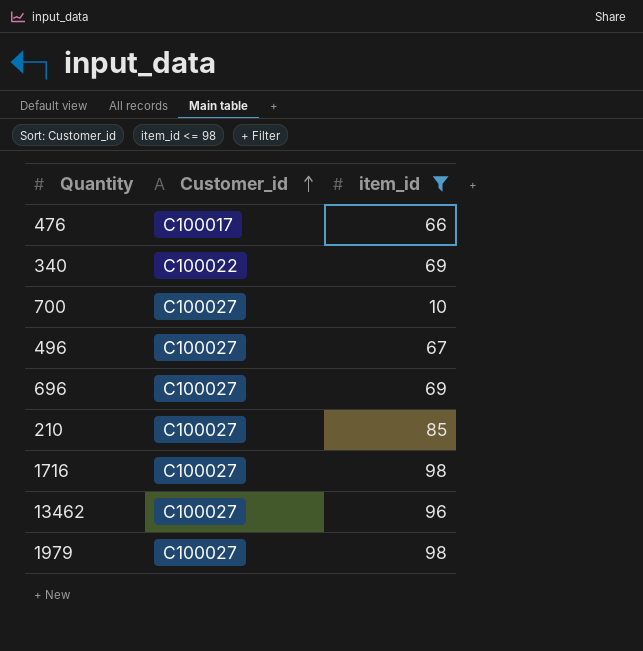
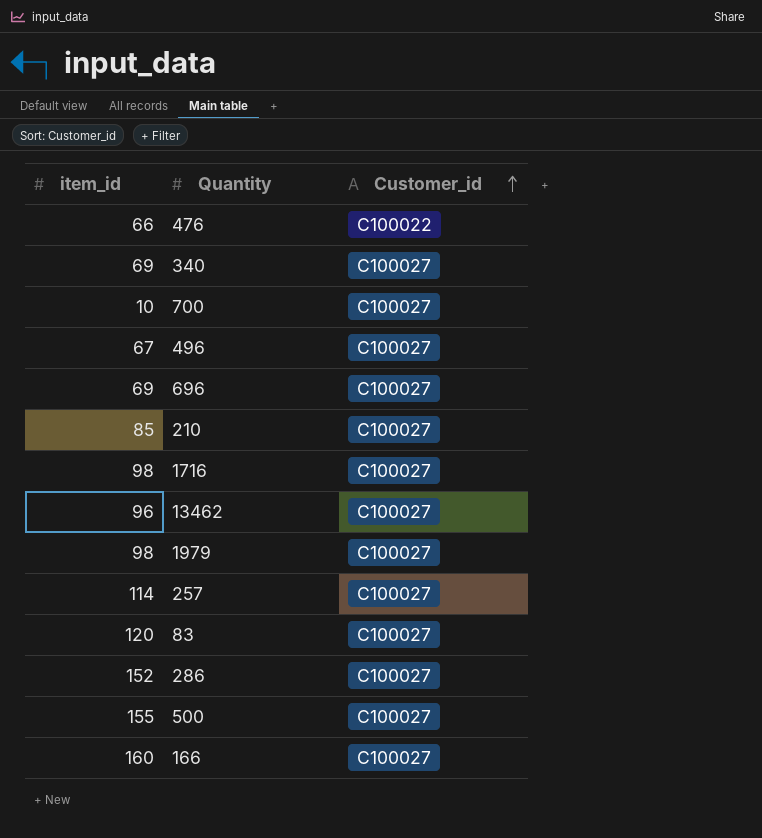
filter: item_id <= 98 -> none
column item_id | position: 3 -> 1
476 | Customer_id: C100017 -> C100022
340 | Customer_id: C100022 -> C100027

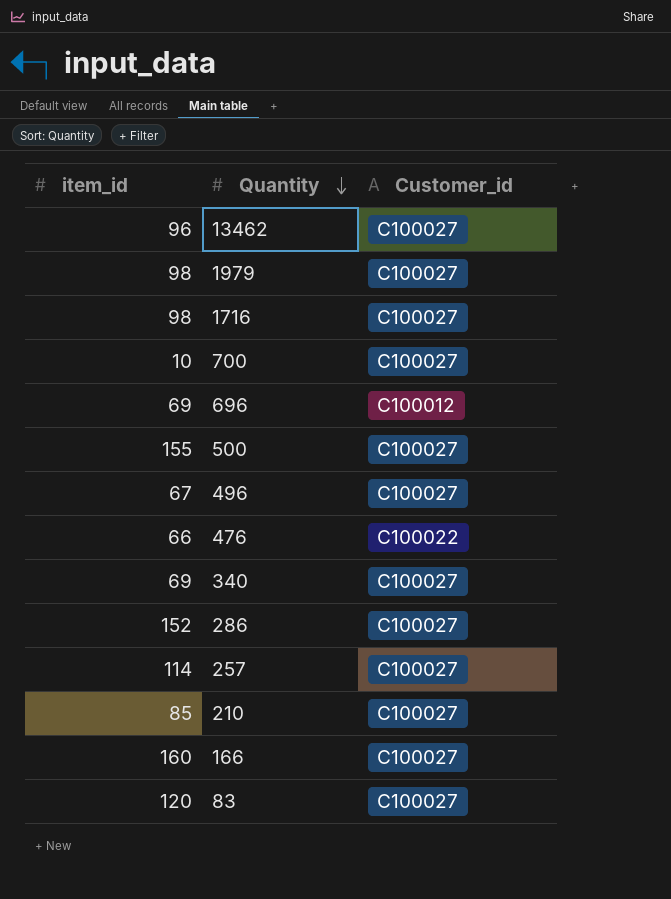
row order: Customer_id ascending -> Quantity descending
696 | Customer_id: C100027 -> C100012

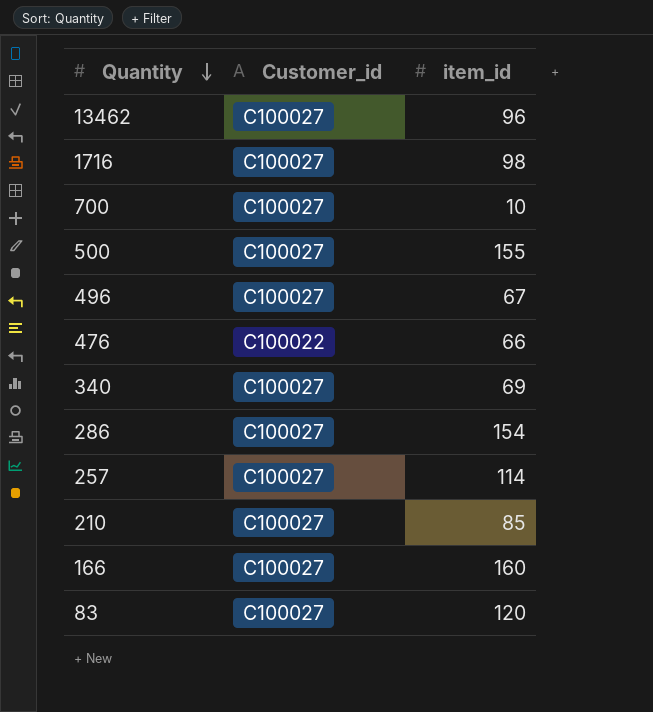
column item_id | position: 1 -> 3
row 1979: 98 | C100027 -> none
row 696: 69 | C100012 -> none
286 | item_id: 152 -> 154

